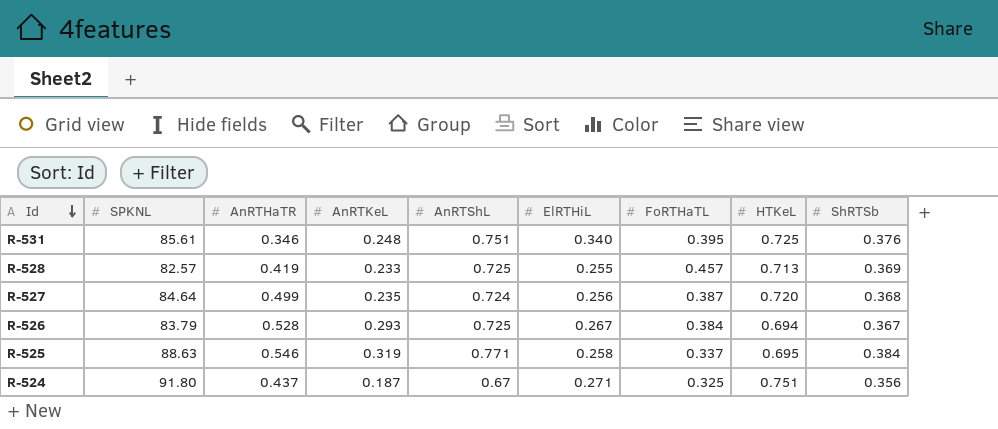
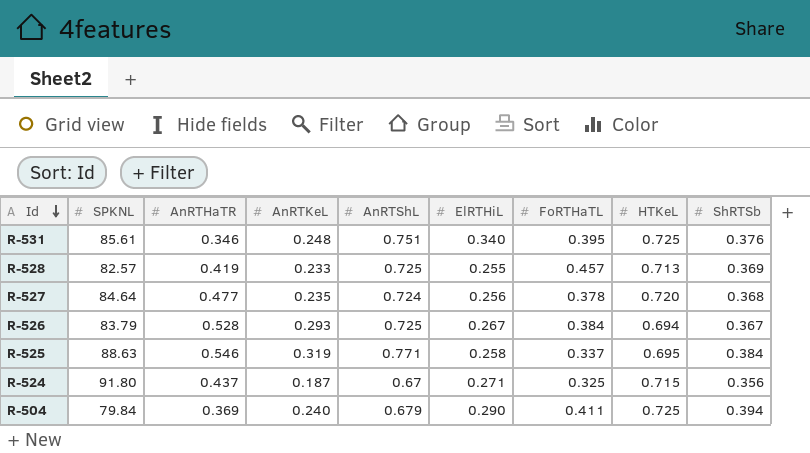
R-527 | AnRTHaTR: 0.499 -> 0.477
R-527 | FoRTHaTL: 0.387 -> 0.378
R-524 | HTKeL: 0.751 -> 0.715
row R-504: none -> 79.84 | 0.369 | 0.240 | 0.679 | 0.290 | 0.411 | 0.725 | 0.394

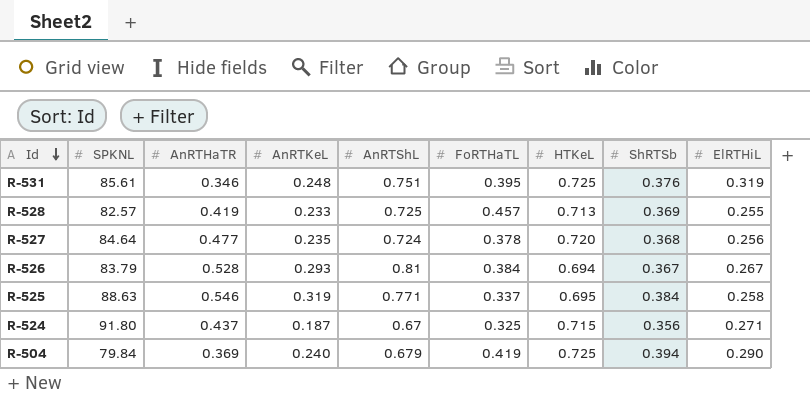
column ElRTHiL | position: 6 -> 9
R-531 | ElRTHiL: 0.340 -> 0.319
R-526 | AnRTShL: 0.725 -> 0.81
R-504 | FoRTHaTL: 0.411 -> 0.419

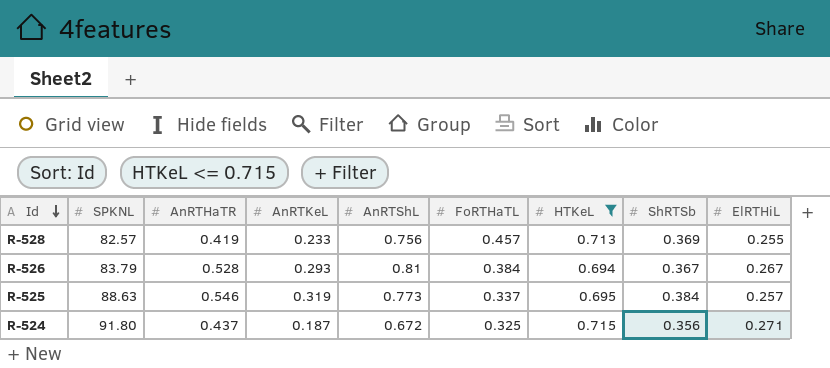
filter: none -> HTKeL <= 0.715
R-528 | AnRTShL: 0.725 -> 0.756
R-525 | AnRTShL: 0.771 -> 0.773
R-525 | ElRTHiL: 0.258 -> 0.257
R-524 | AnRTShL: 0.67 -> 0.672

